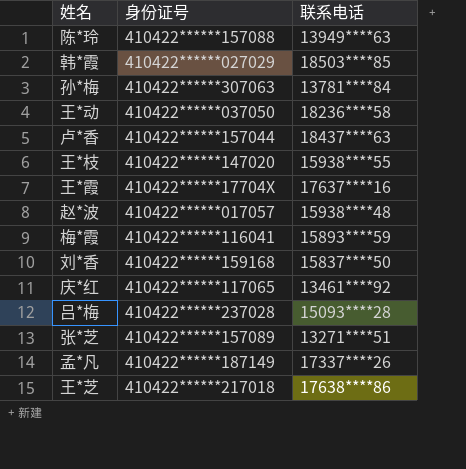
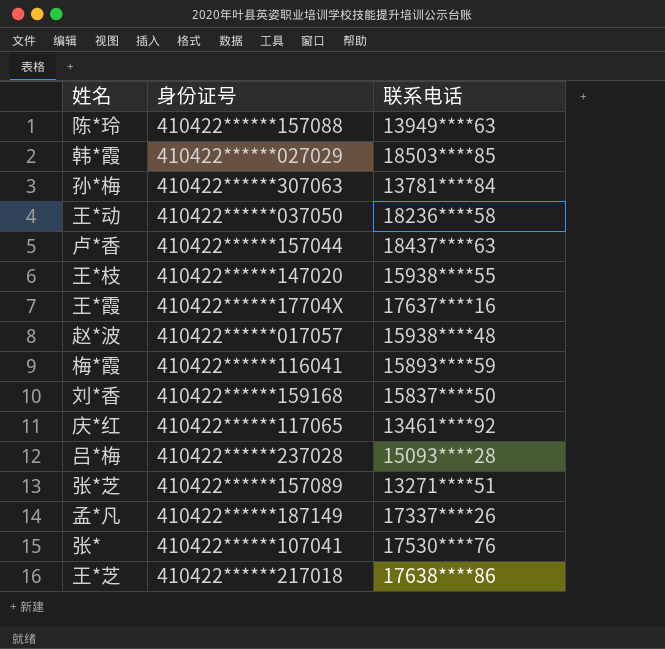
row 张*: none -> 410422******107041 | 17530****76

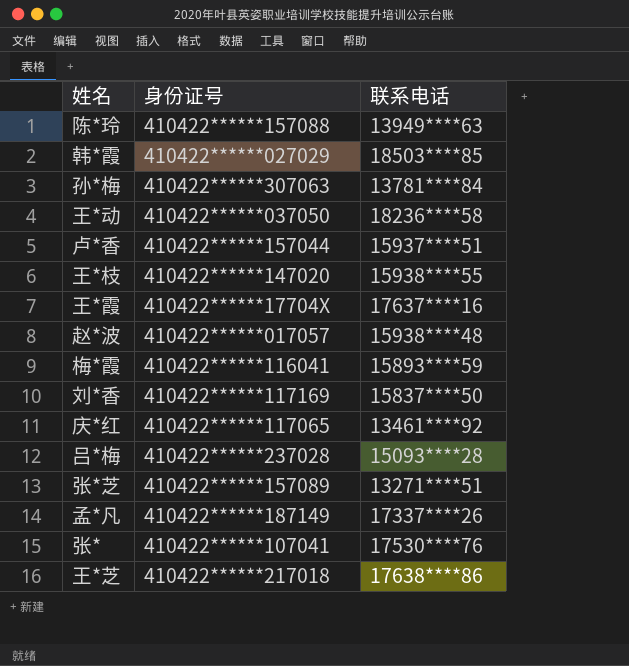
卢*香 | 联系电话: 18437****63 -> 15937****51
刘*香 | 身份证号: 410422******159168 -> 410422******117169

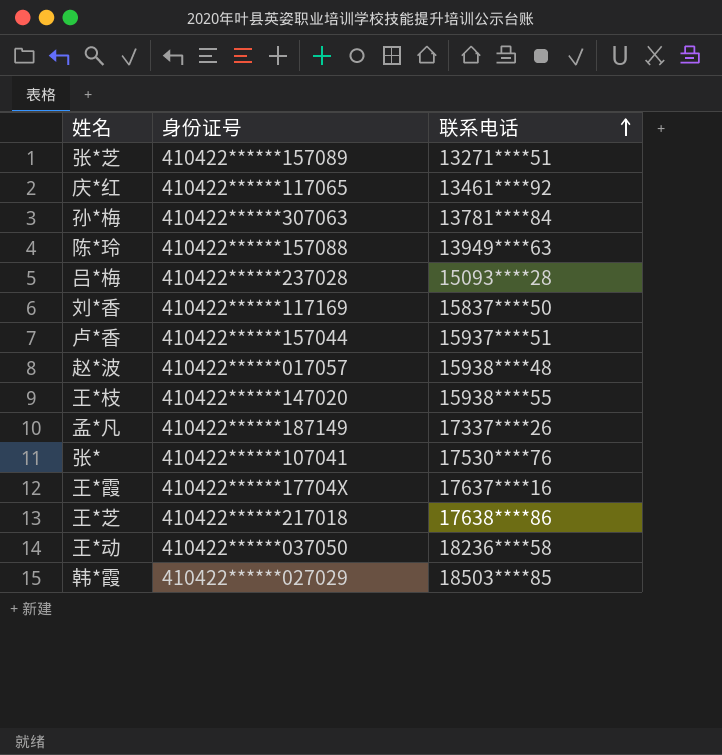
row order: none -> 联系电话 ascending
row 梅*霞: 410422******116041 | 15893****59 -> none

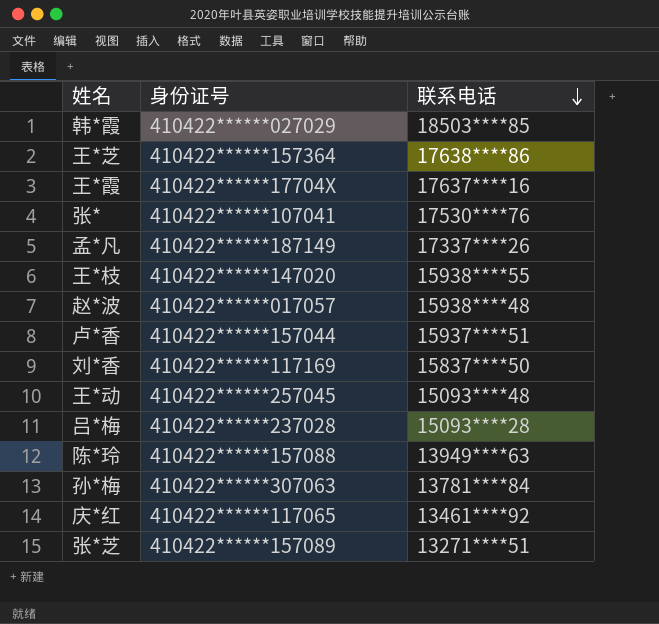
row order: 联系电话 ascending -> 联系电话 descending
王*芝 | 身份证号: 410422******217018 -> 410422******157364
王*动 | 身份证号: 410422******037050 -> 410422******257045
王*动 | 联系电话: 18236****58 -> 15093****48

